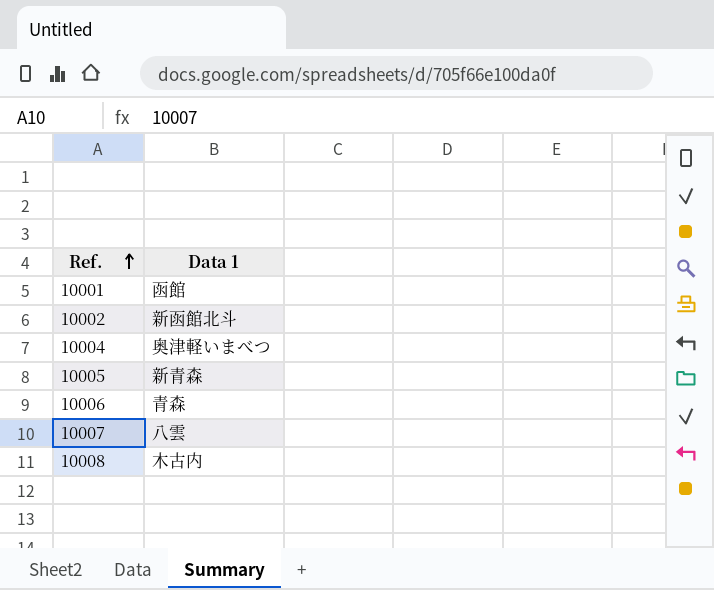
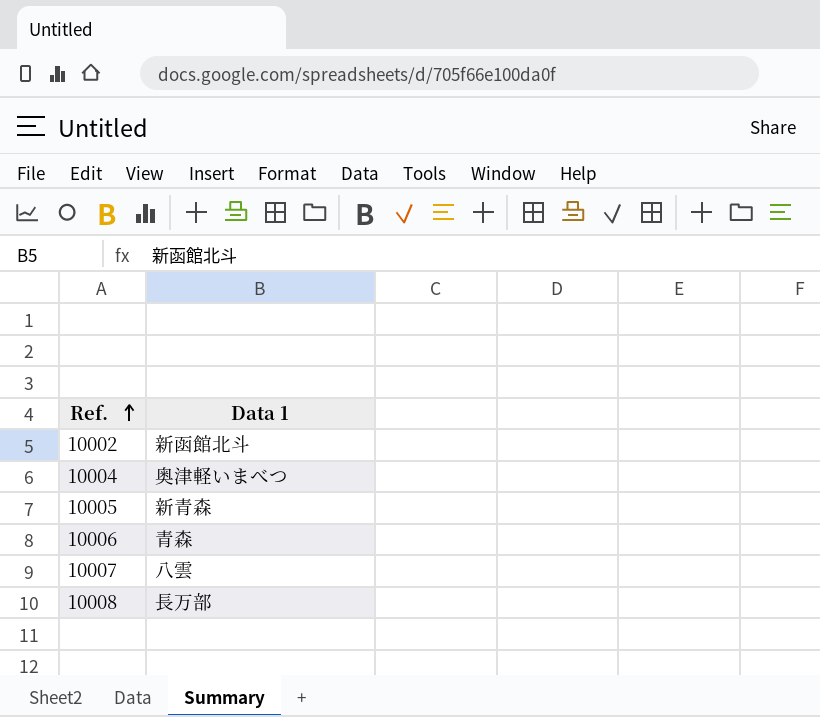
row 10001: 函館 -> none
10008 | Data 1: 木古内 -> 長万部

